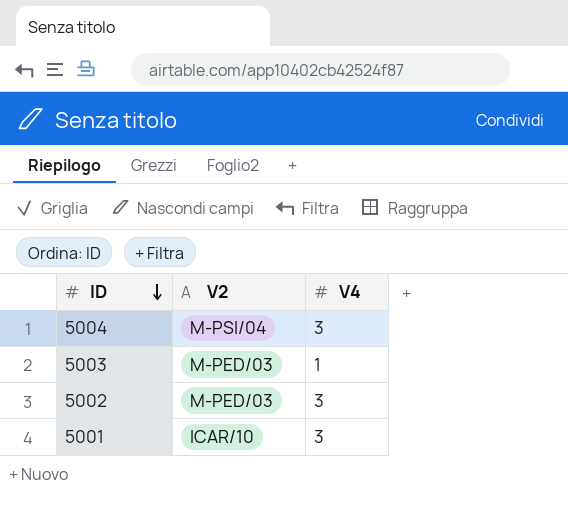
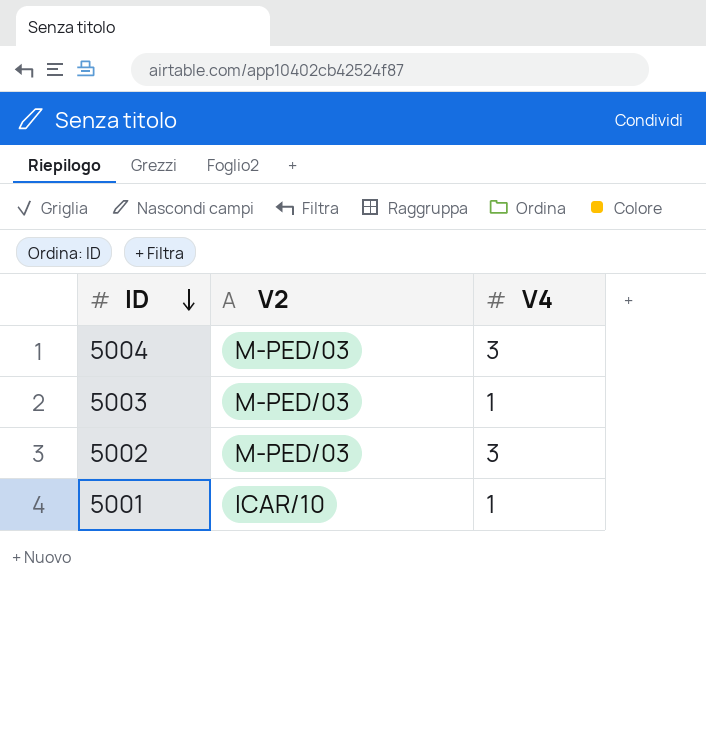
5004 | V2: M-PSI/04 -> M-PED/03
5001 | V4: 3 -> 1

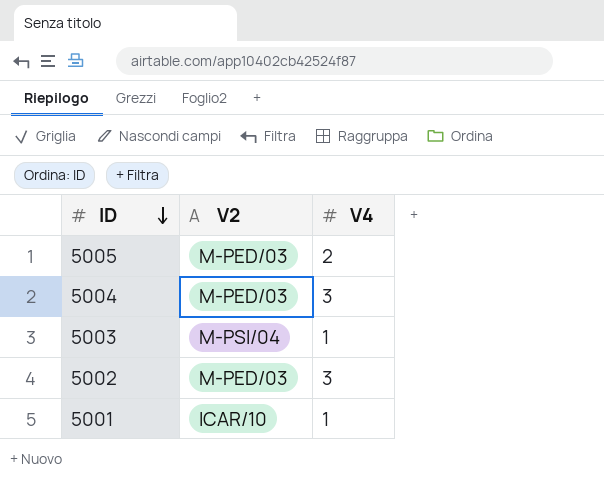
row 5005: none -> M-PED/03 | 2
5003 | V2: M-PED/03 -> M-PSI/04

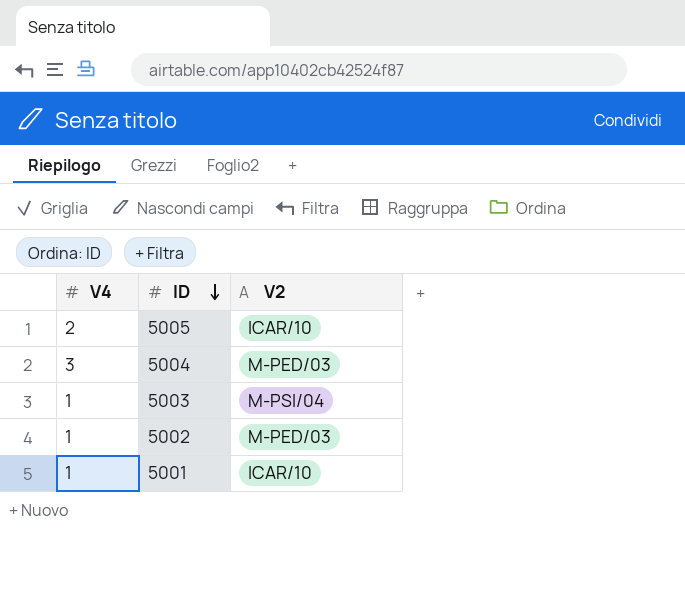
column V4 | position: 3 -> 1
5005 | V2: M-PED/03 -> ICAR/10
5002 | V4: 3 -> 1

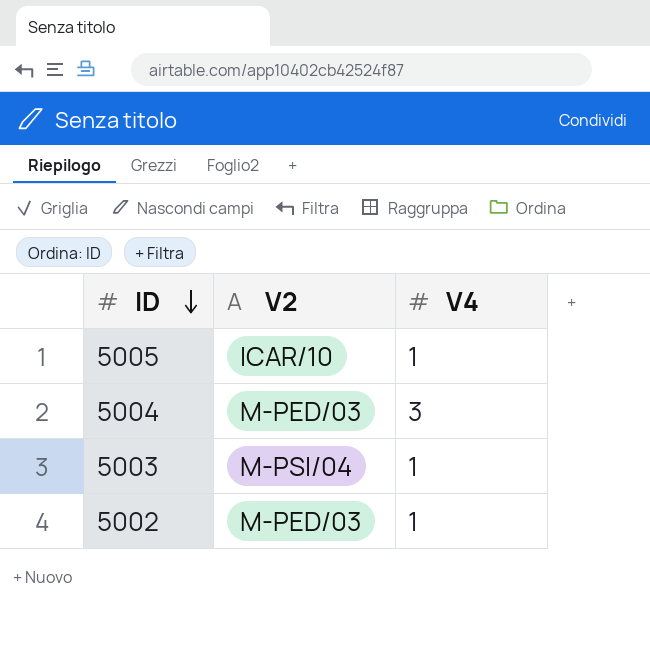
column V4 | position: 1 -> 3
row 5001: 1 | ICAR/10 -> none
5005 | V4: 2 -> 1

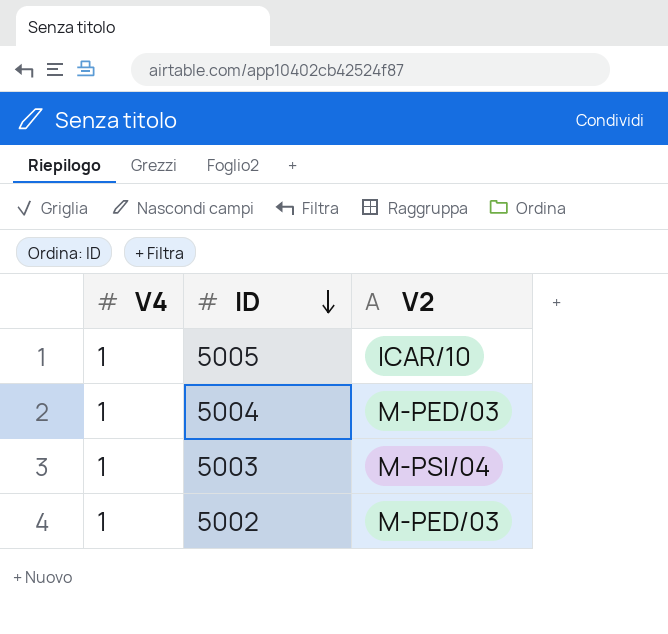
column V4 | position: 3 -> 1
5004 | V4: 3 -> 1

